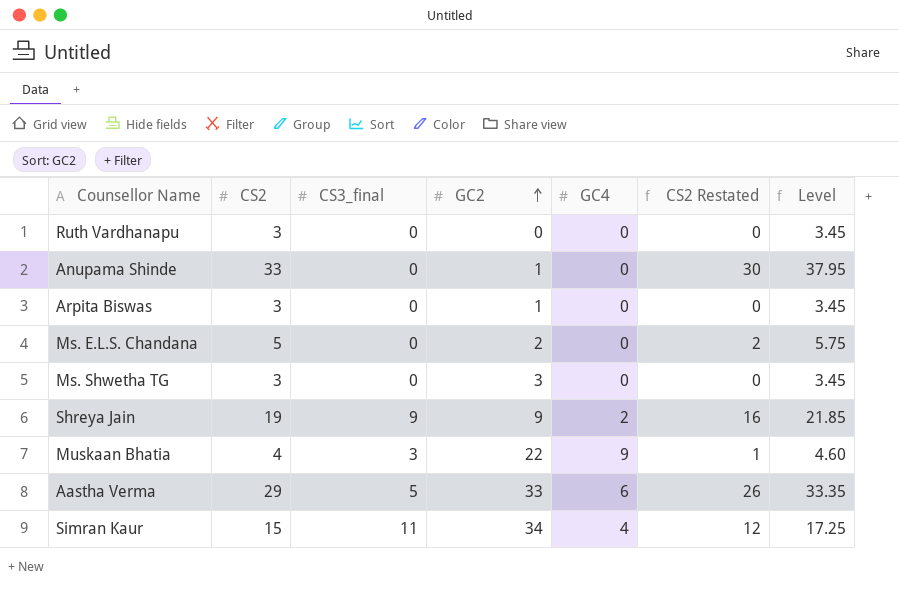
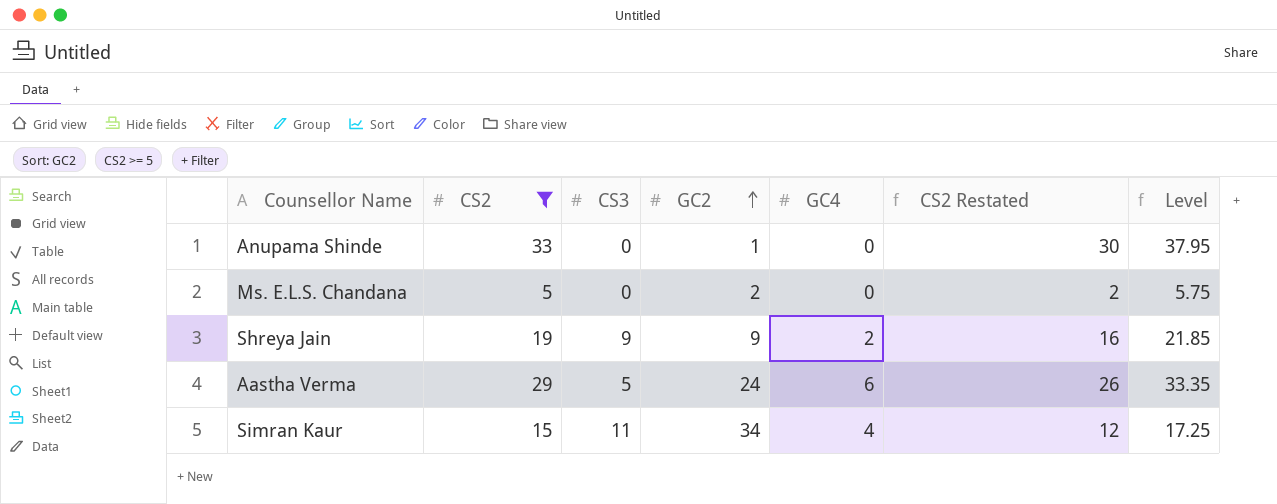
filter: none -> CS2 >= 5
column name: CS3_final -> CS3
Aastha Verma | GC2: 33 -> 24

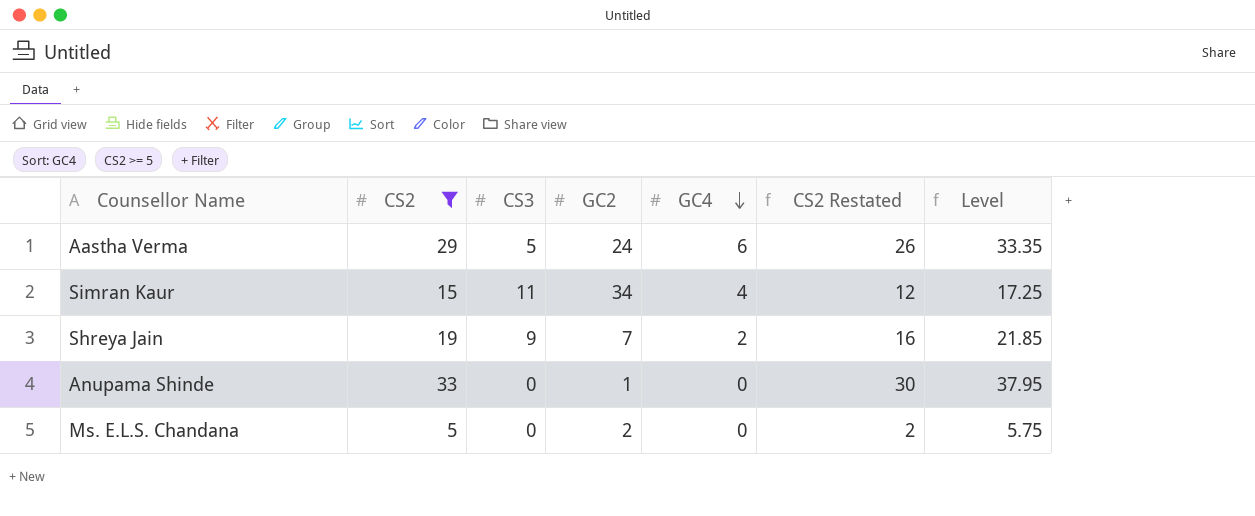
row order: GC2 ascending -> GC4 descending
Shreya Jain | GC2: 9 -> 7

